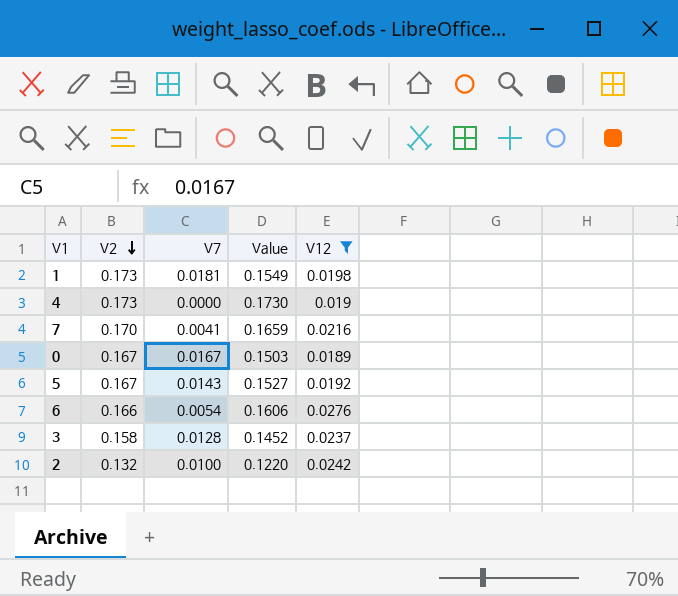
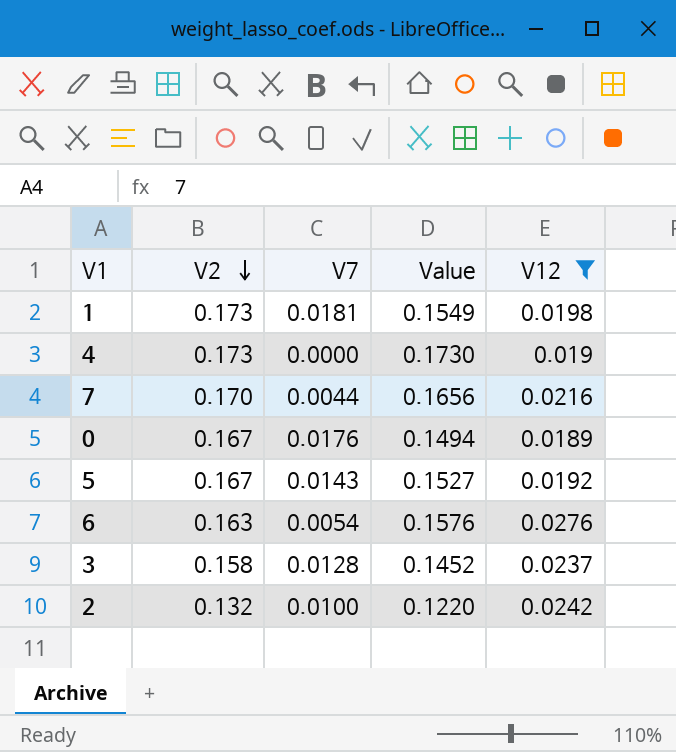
7 | V7: 0.0041 -> 0.0044
7 | Value: 0.1659 -> 0.1656
0 | V7: 0.0167 -> 0.0176
0 | Value: 0.1503 -> 0.1494
6 | V2: 0.166 -> 0.163
6 | Value: 0.1606 -> 0.1576

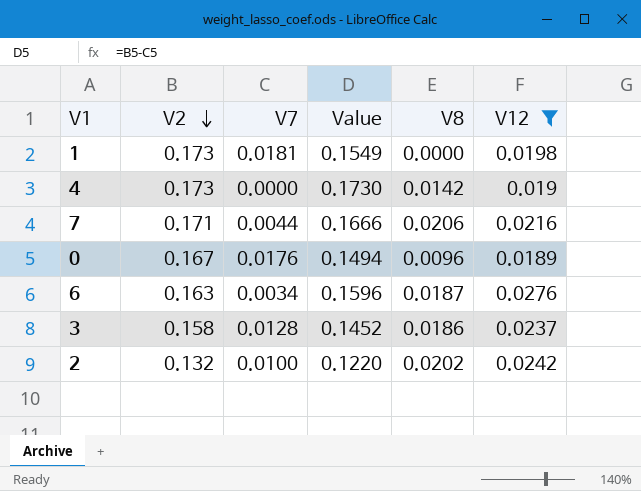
column V8 | position: none -> 5
row 5: 0.167 | 0.0143 | 0.1527 | 0.0192 -> none
7 | V2: 0.170 -> 0.171
7 | Value: 0.1656 -> 0.1666
6 | V7: 0.0054 -> 0.0034
6 | Value: 0.1576 -> 0.1596

